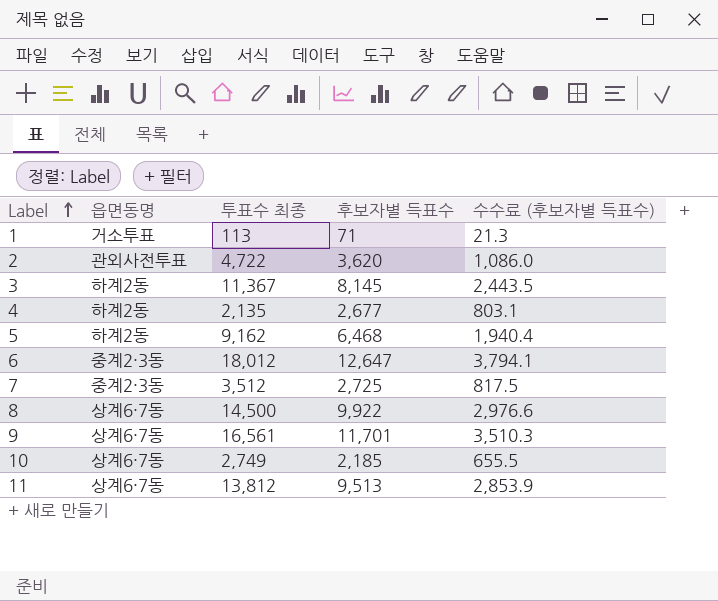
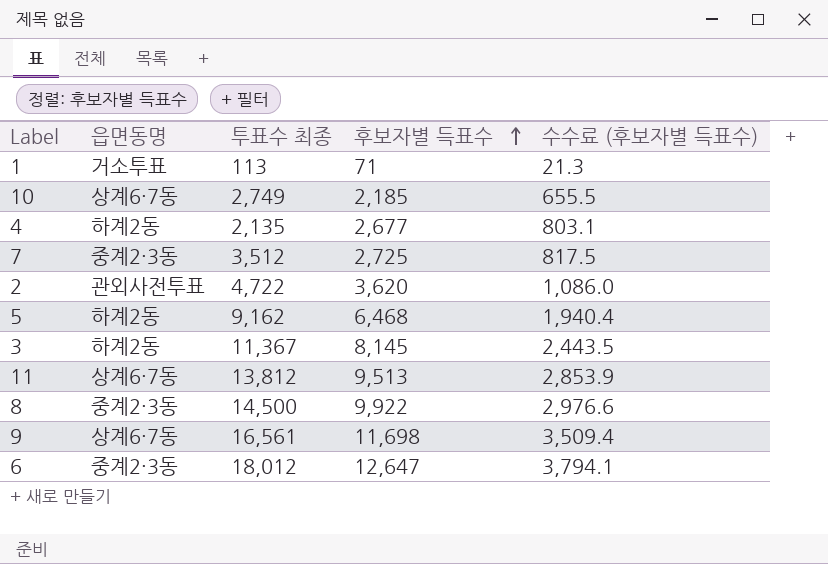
row order: Label ascending -> 후보자별 득표수 ascending
8 | 읍면동명: 상계6·7동 -> 중계2·3동
9 | 후보자별 득표수: 11,701 -> 11,698
9 | 수수료 (후보자별 득표수): 3,510.3 -> 3,509.4

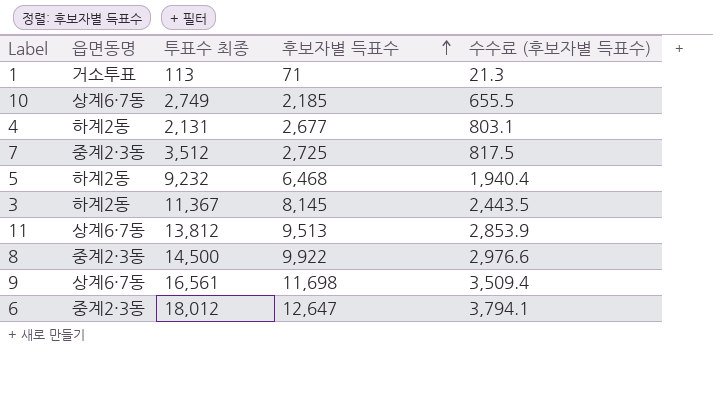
row 2: 관외사전투표 | 4,722 | 3,620 | 1,086.0 -> none
4 | 투표수 최종: 2,135 -> 2,131
5 | 투표수 최종: 9,162 -> 9,232

